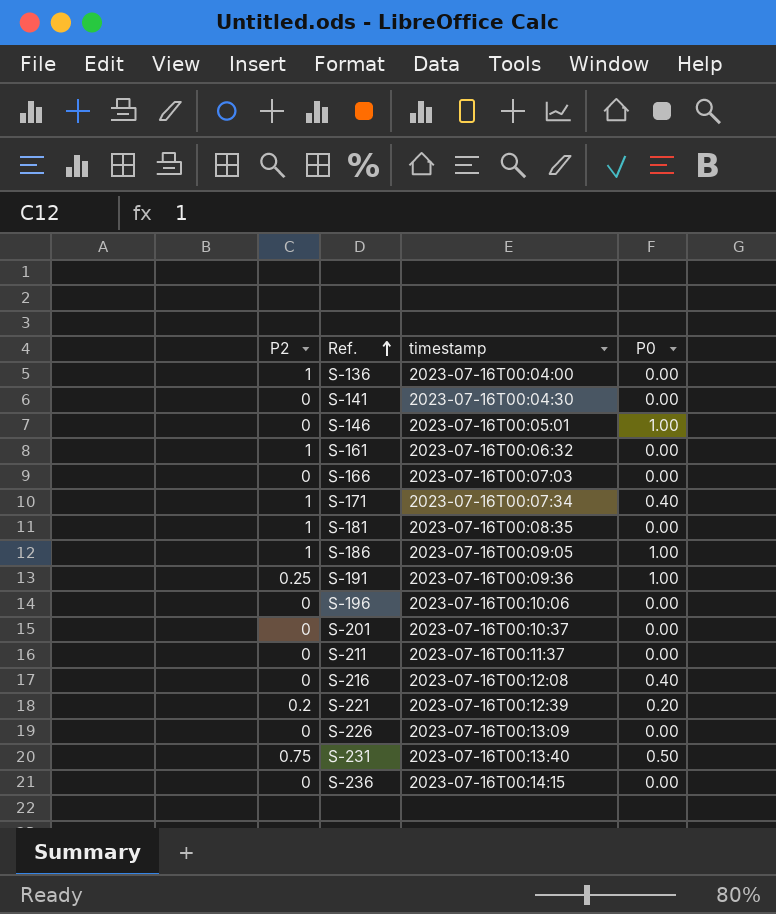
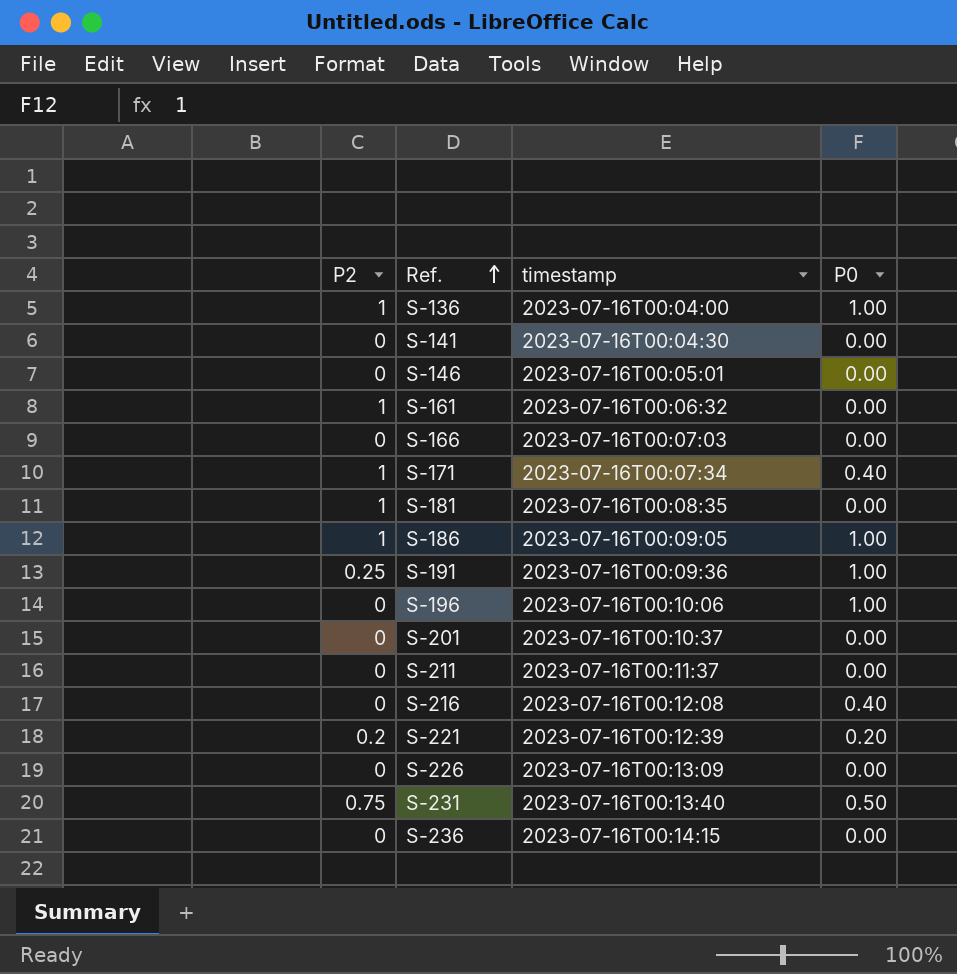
S-136 | P0: 0.00 -> 1.00
S-146 | P0: 1.00 -> 0.00
S-196 | P0: 0.00 -> 1.00

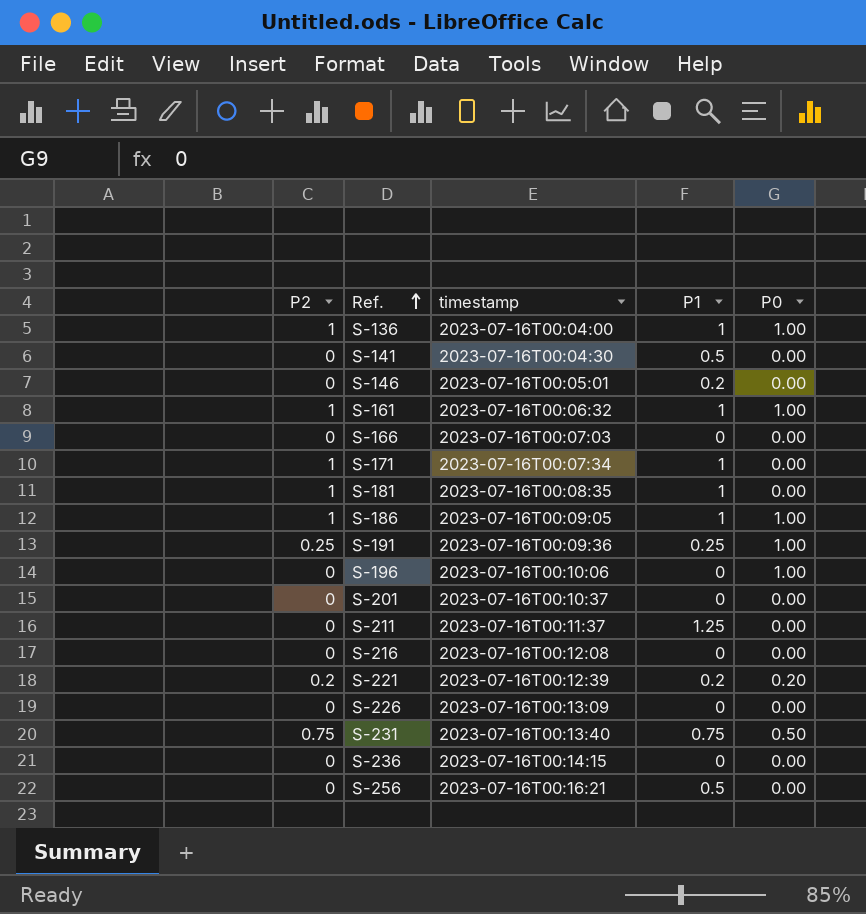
column P1 | position: none -> 4
S-161 | P0: 0.00 -> 1.00
S-171 | P0: 0.40 -> 0.00
S-216 | P0: 0.40 -> 0.00
row S-256: none -> 0 | 2023-07-16T00:16:21 | 0.5 | 0.00

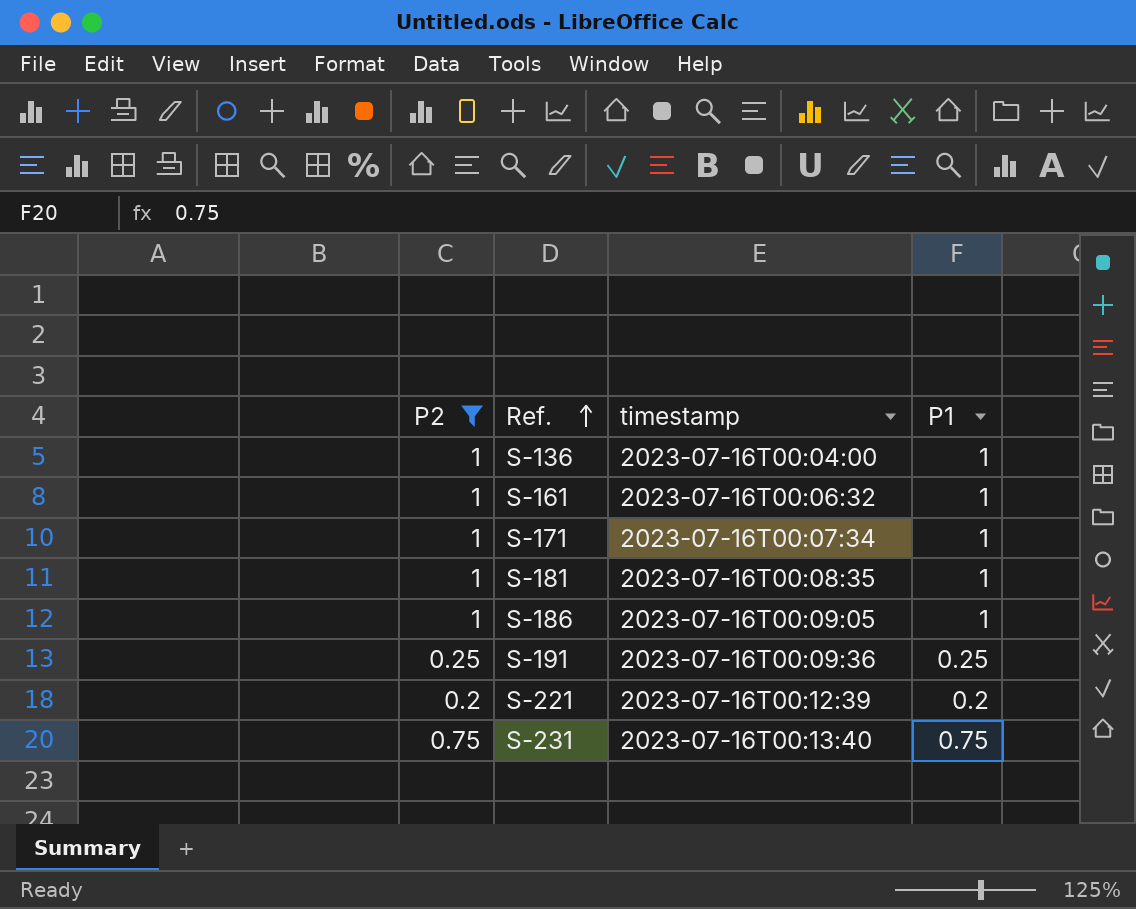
filter: none -> P2 != 0
column P0 | position: 5 -> none

